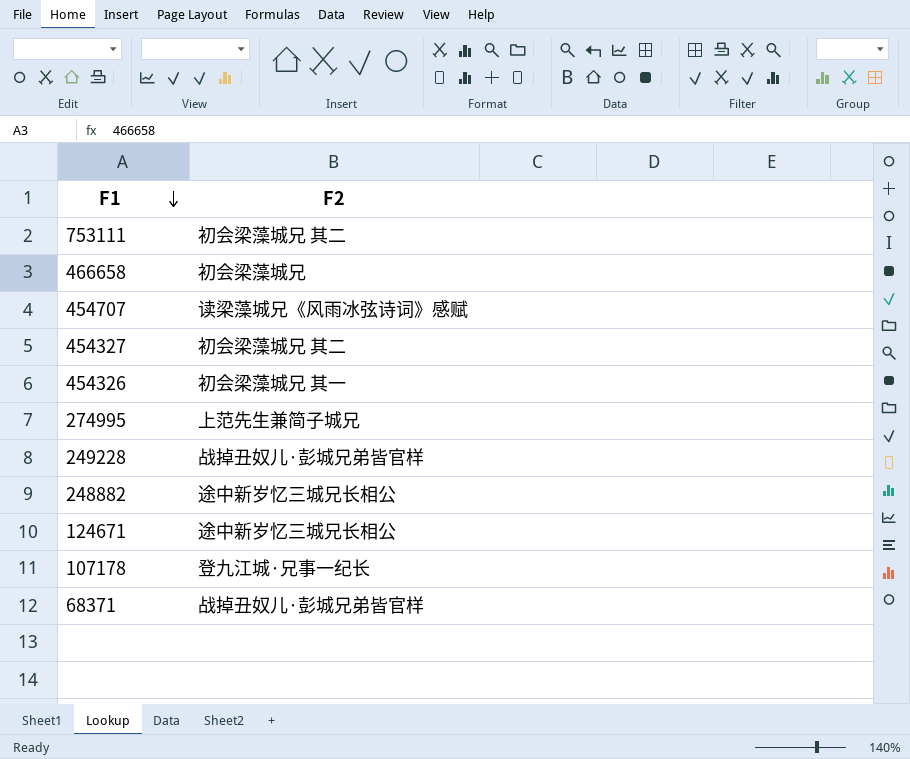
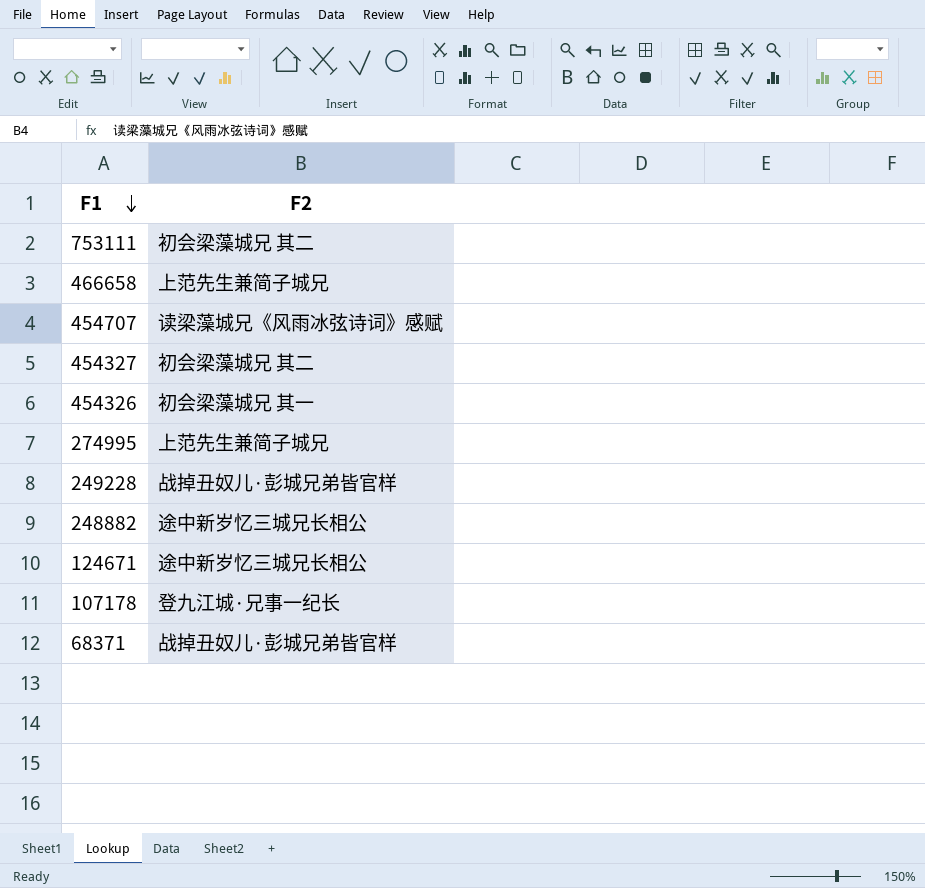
466658 | F2: 初会梁藻城兄 -> 上范先生兼简子城兄

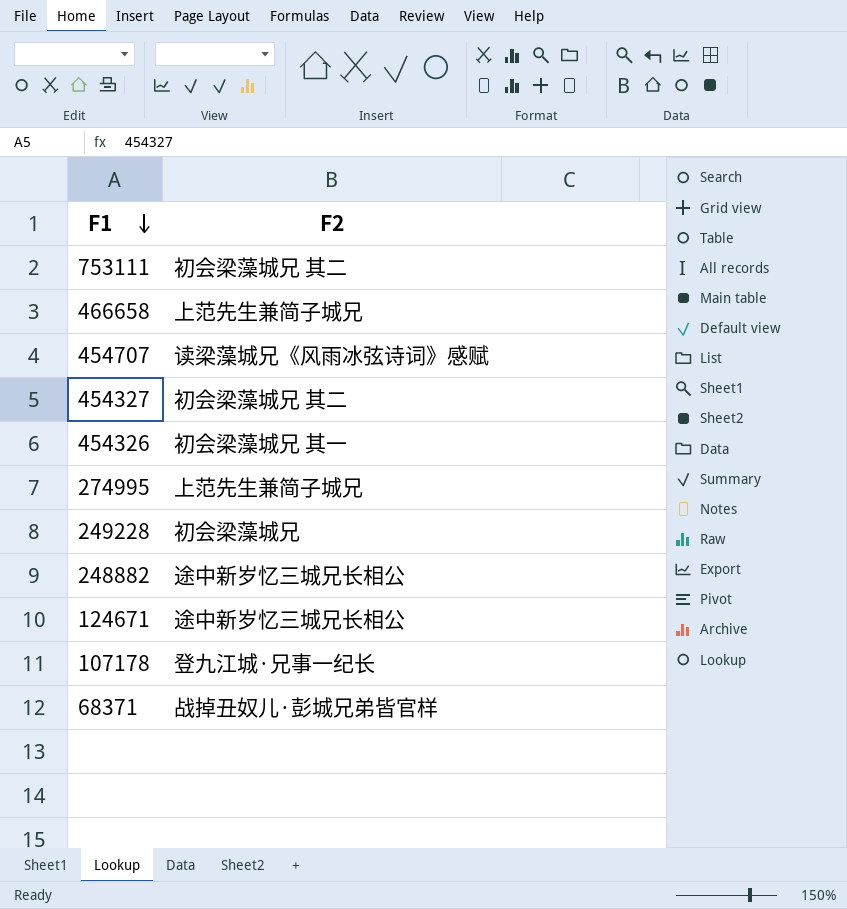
249228 | F2: 战掉丑奴儿·彭城兄弟皆官样 -> 初会梁藻城兄

